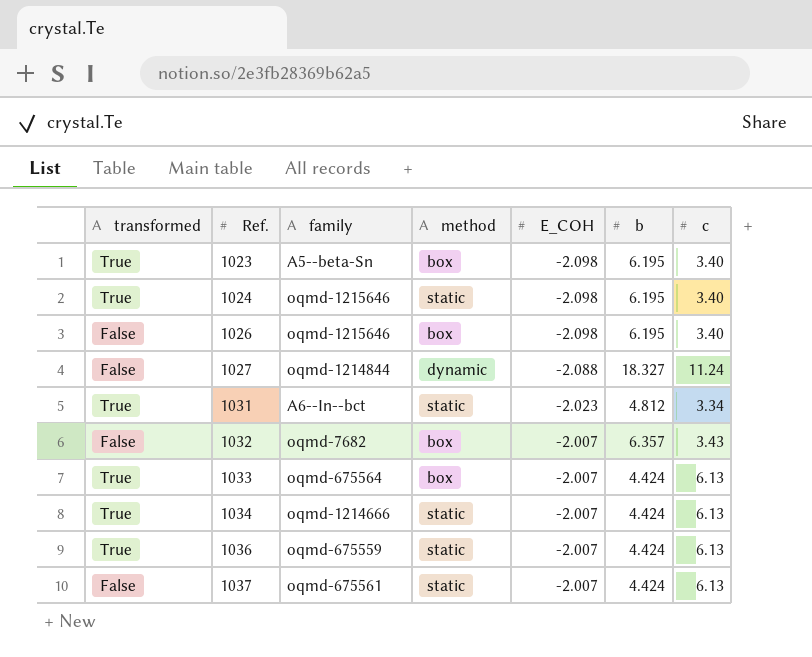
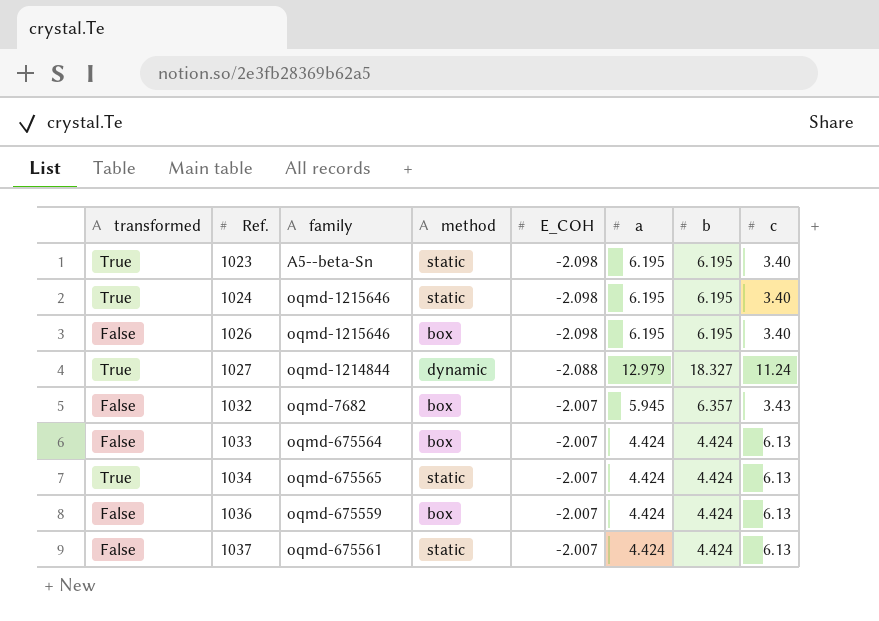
column a | position: none -> 6
row 1031: True | A6--In--bct | static | -2.023 | 4.812 | 3.34 -> none
1023 | method: box -> static
1027 | transformed: False -> True
1033 | transformed: True -> False
1034 | family: oqmd-1214666 -> oqmd-675565
1036 | transformed: True -> False
1036 | method: static -> box

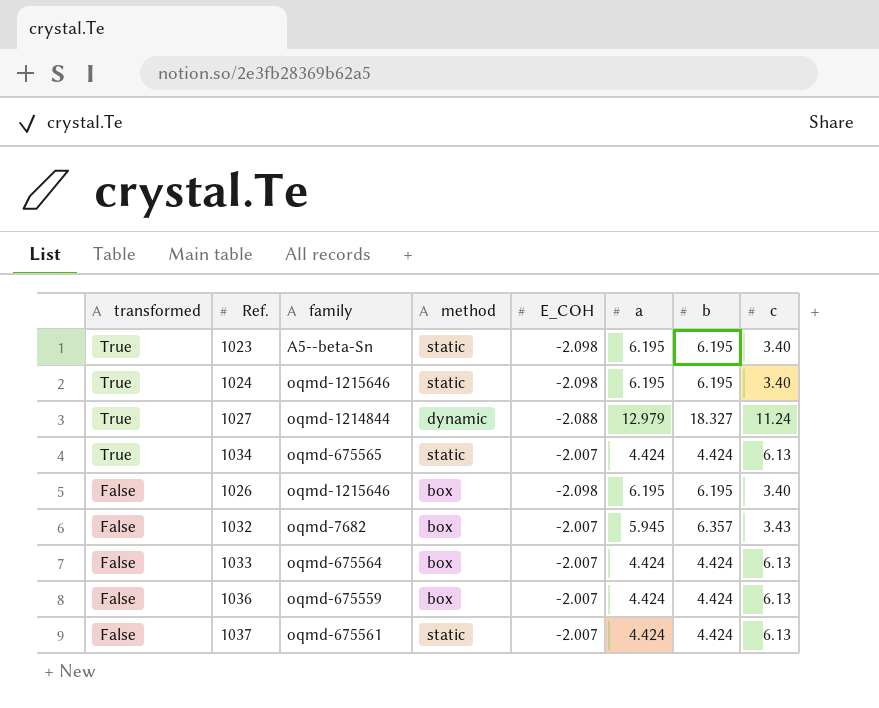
row order: Ref. ascending -> transformed descending

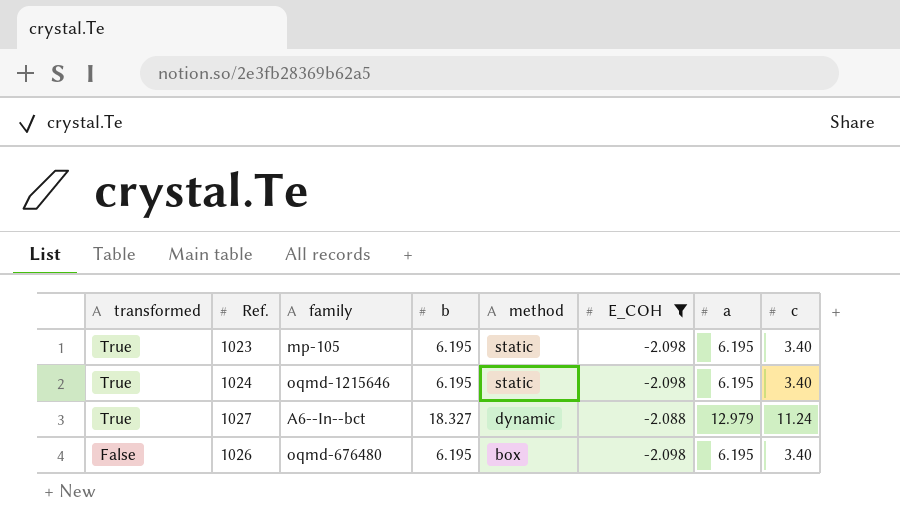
filter: none -> E_COH != -2.007
column b | position: 7 -> 4
1023 | family: A5--beta-Sn -> mp-105
1027 | family: oqmd-1214844 -> A6--In--bct
1026 | family: oqmd-1215646 -> oqmd-676480

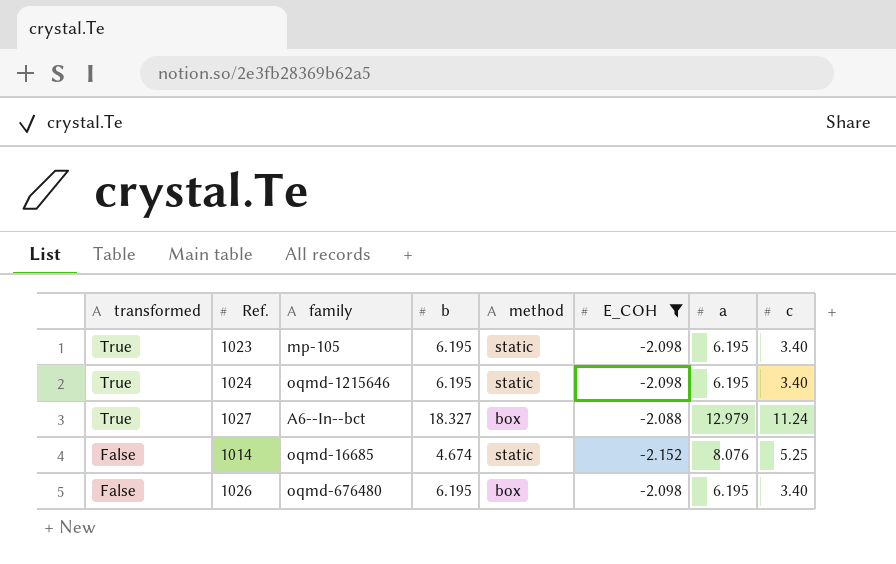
1027 | method: dynamic -> box
row 1014: none -> False | oqmd-16685 | 4.674 | static | -2.152 | 8.076 | 5.25

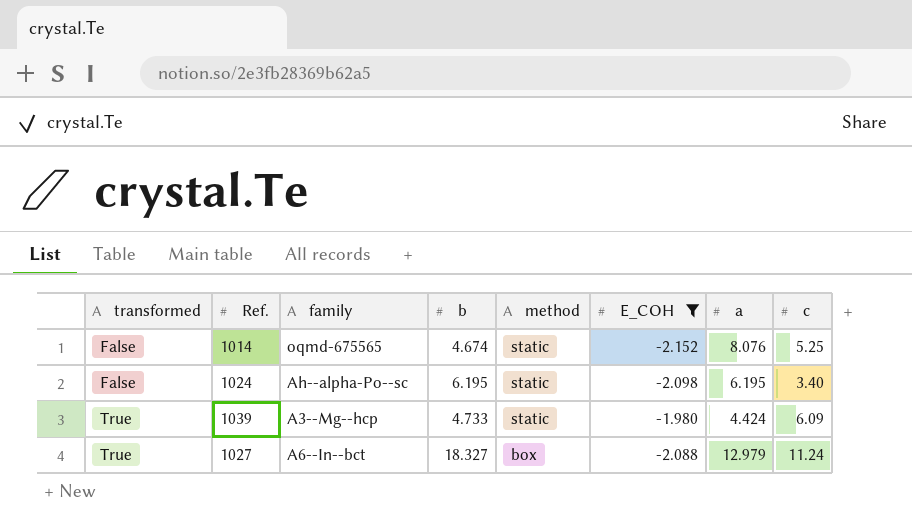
row order: transformed descending -> transformed ascending
row 1023: True | mp-105 | 6.195 | static | -2.098 | 6.195 | 3.40 -> none
row 1026: False | oqmd-676480 | 6.195 | box | -2.098 | 6.195 | 3.40 -> none
1014 | family: oqmd-16685 -> oqmd-675565
1024 | transformed: True -> False
1024 | family: oqmd-1215646 -> Ah--alpha-Po--sc
row 1039: none -> True | A3--Mg--hcp | 4.733 | static | -1.980 | 4.424 | 6.09

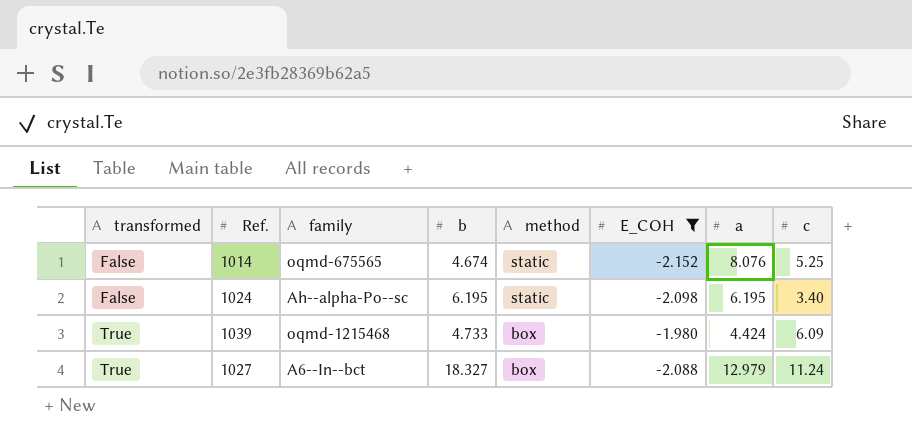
1039 | family: A3--Mg--hcp -> oqmd-1215468
1039 | method: static -> box

